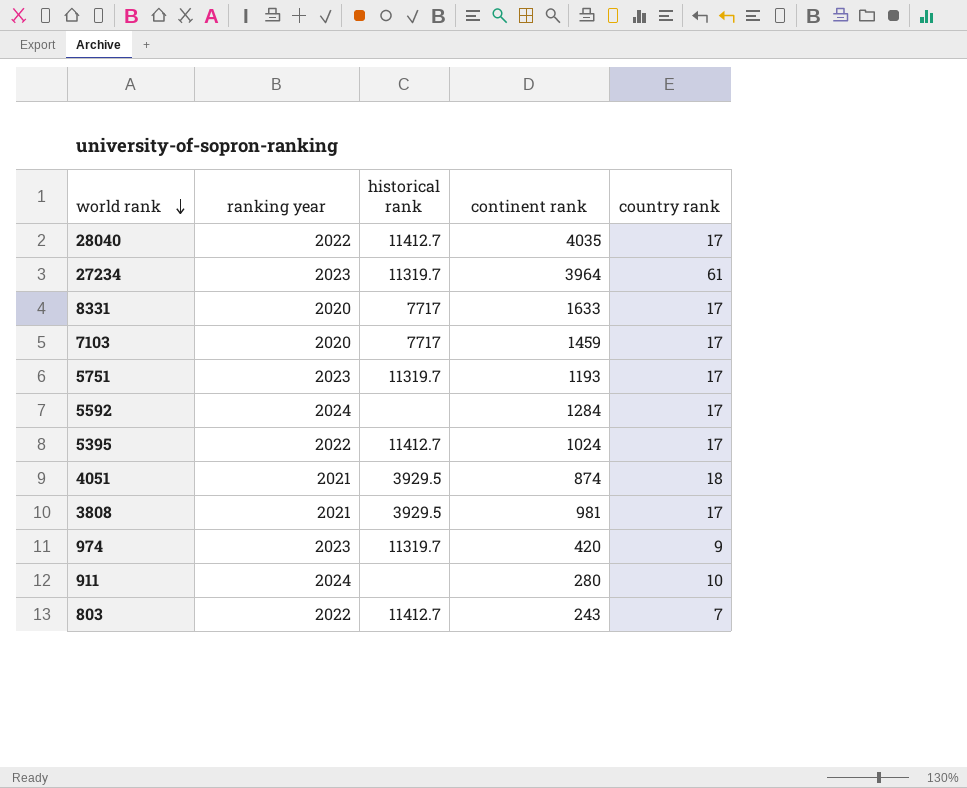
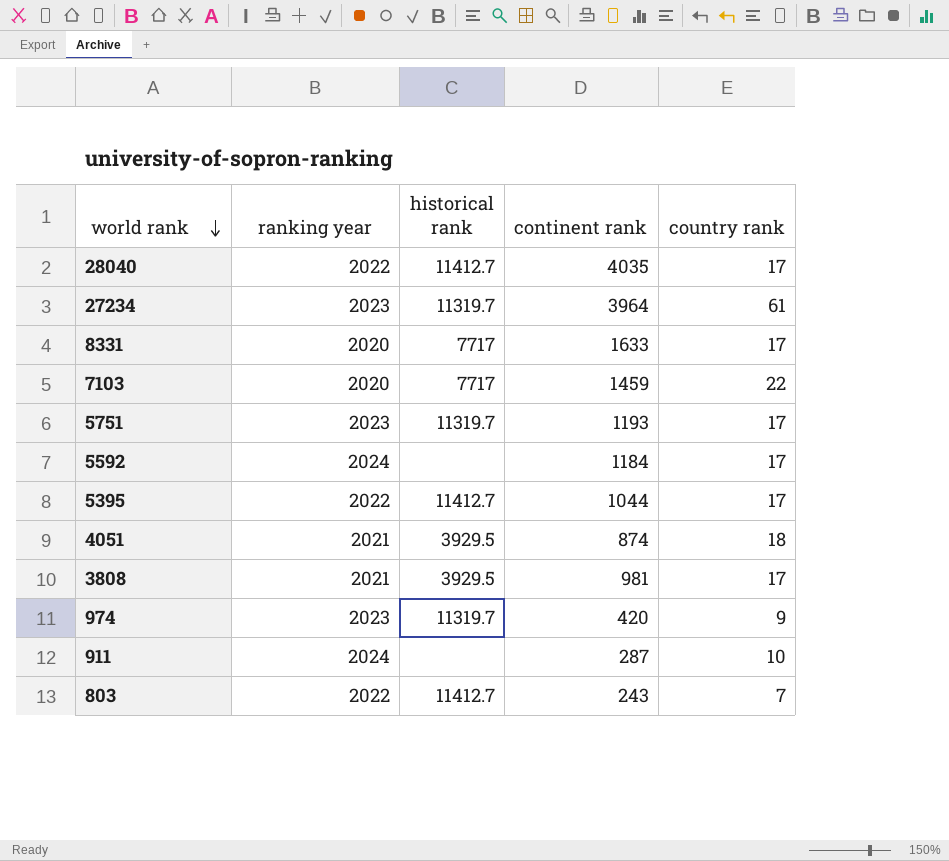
7103 | country rank: 17 -> 22
5592 | continent rank: 1284 -> 1184
5395 | continent rank: 1024 -> 1044
911 | continent rank: 280 -> 287

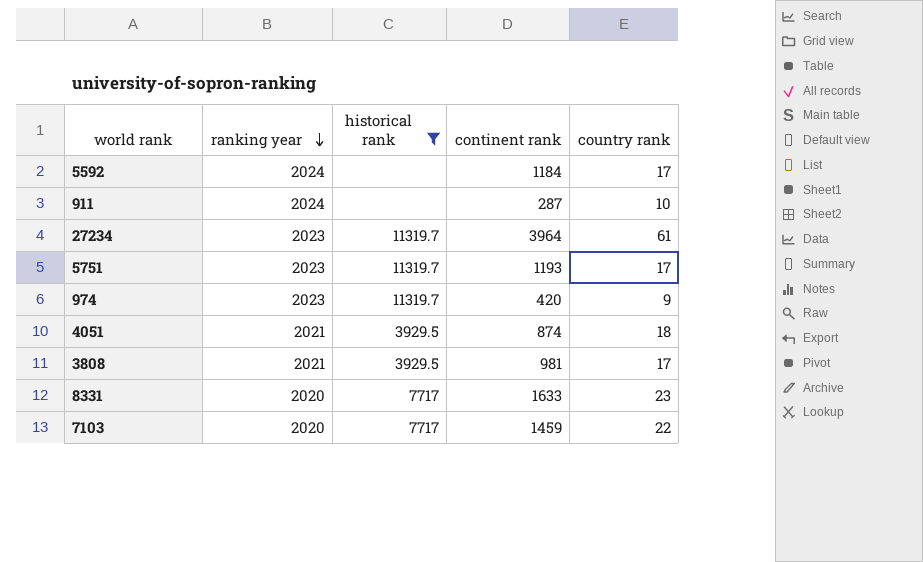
filter: none -> historical rank != 11412.7
row order: world rank descending -> ranking year descending
8331 | country rank: 17 -> 23

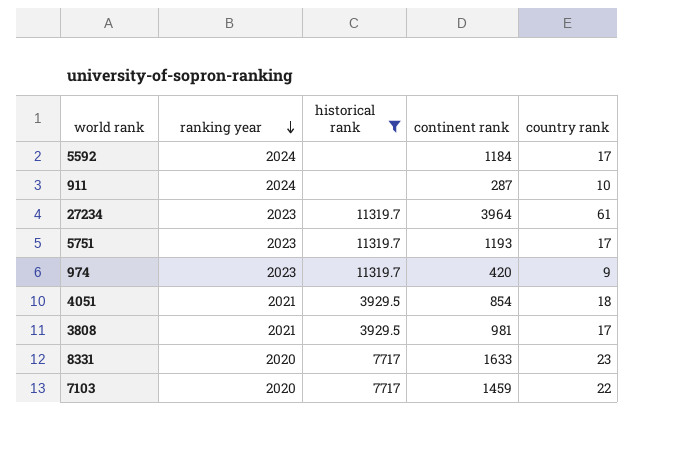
4051 | continent rank: 874 -> 854

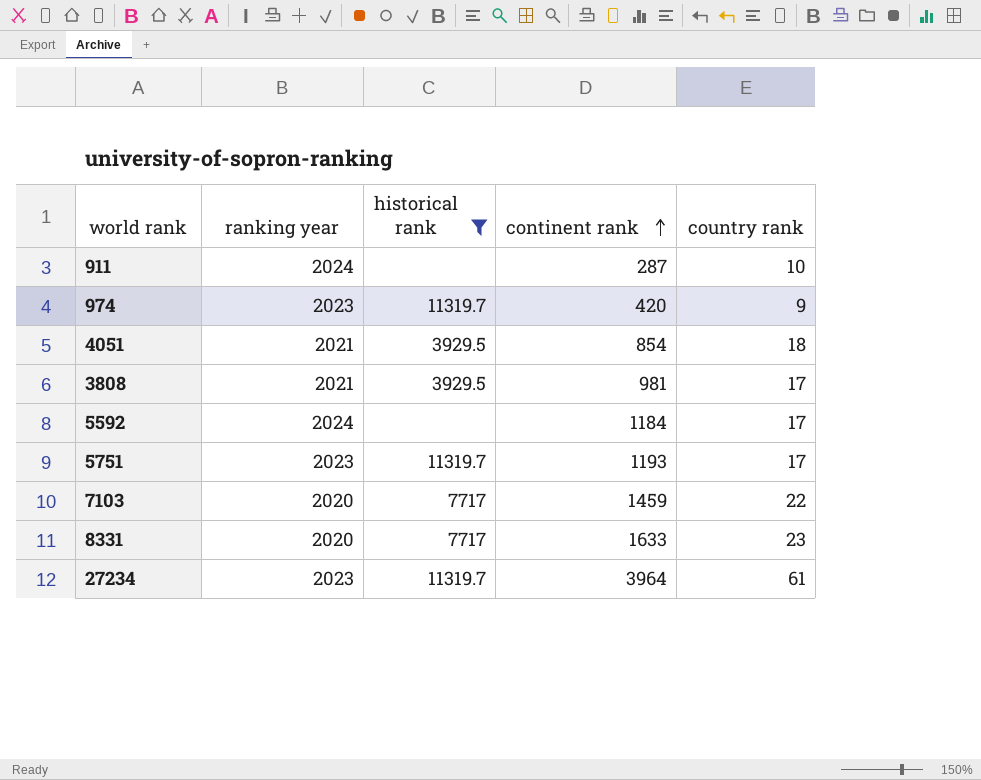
row order: ranking year descending -> continent rank ascending

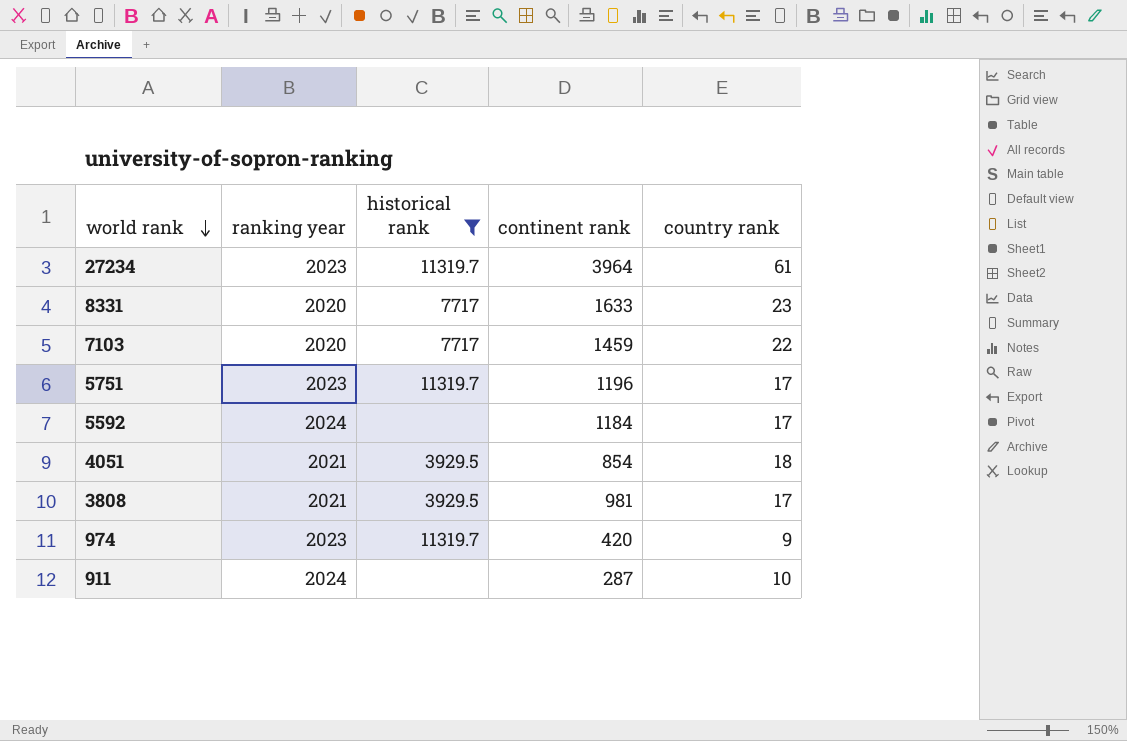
row order: continent rank ascending -> world rank descending
5751 | continent rank: 1193 -> 1196

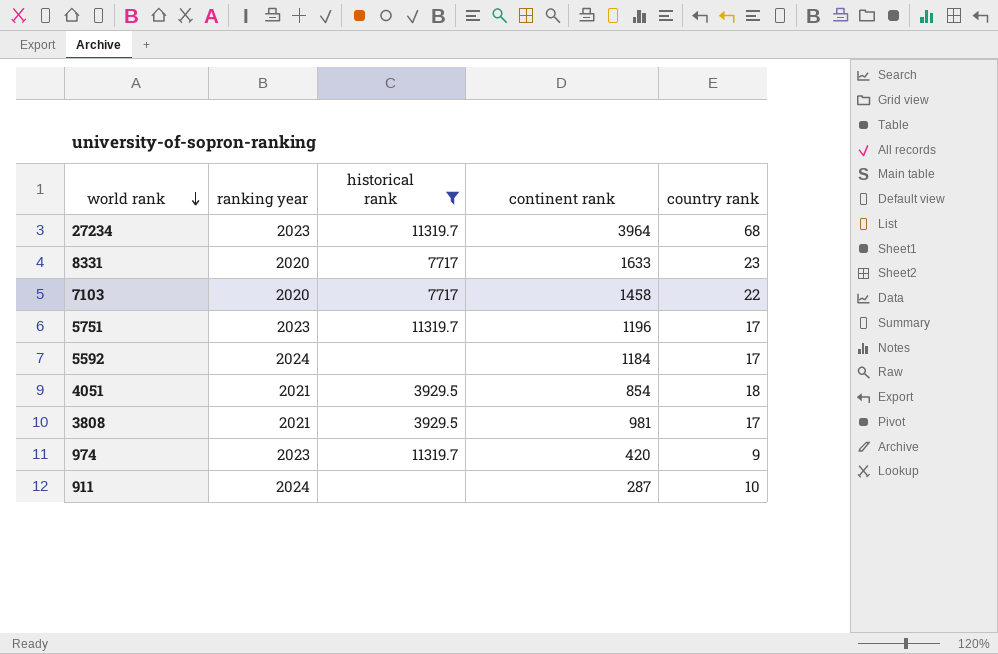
27234 | country rank: 61 -> 68
7103 | continent rank: 1459 -> 1458

